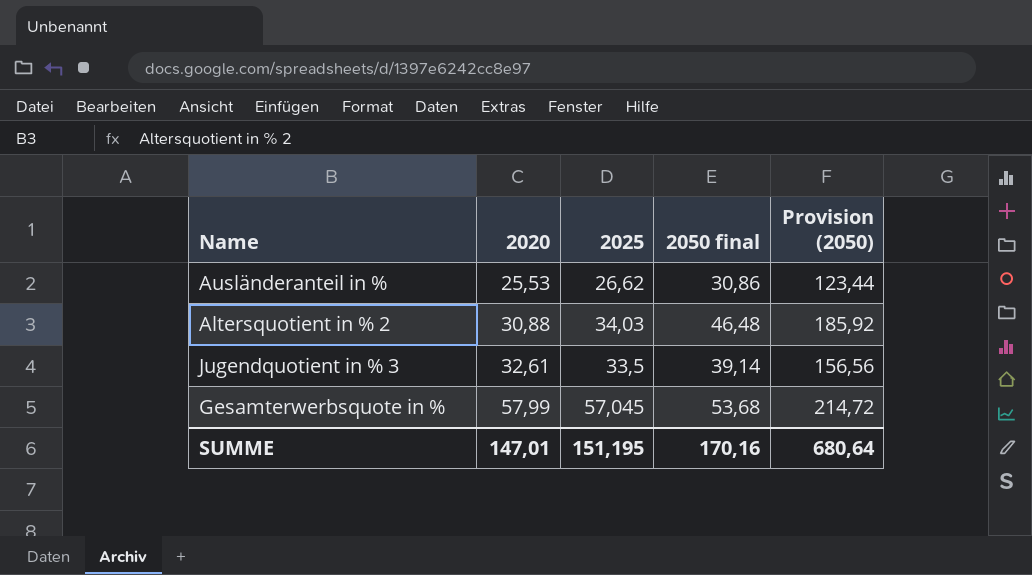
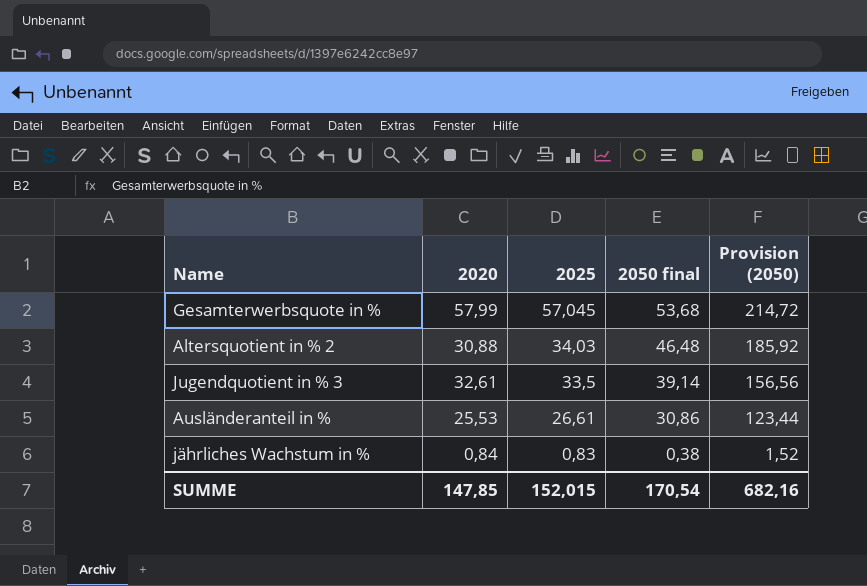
row order: 2020 ascending -> 2025 descending
Ausländeranteil in % | 2025: 26,62 -> 26,61
row jährliches Wachstum in %: none -> 0,84 | 0,83 | 0,38 | 1,52
SUMME | 2020: 147,01 -> 147,85
SUMME | 2025: 151,195 -> 152,015
SUMME | 2050 final: 170,16 -> 170,54
SUMME | Provision (2050): 680,64 -> 682,16

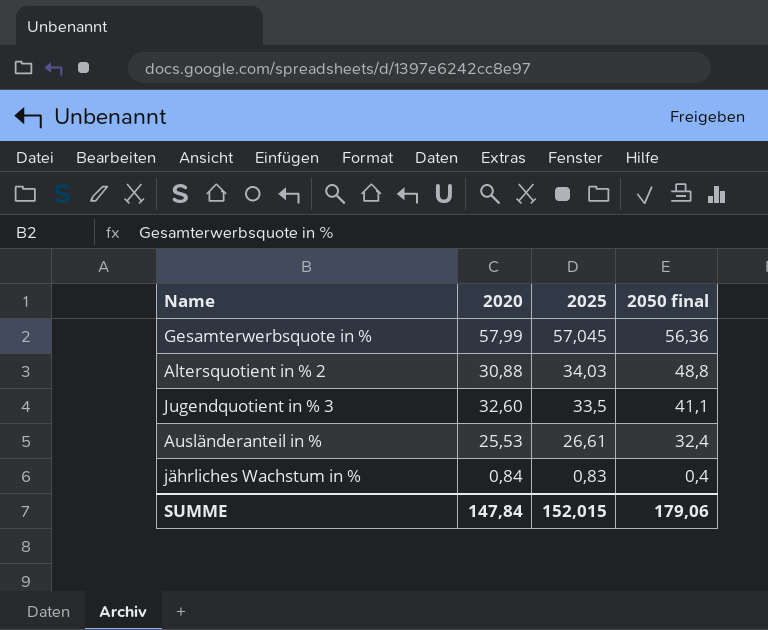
column Provision (2050) | formula: [2050 final] * 4 -> none
Gesamterwerbsquote in % | 2050 final: 53,68 -> 56,36
Altersquotient in % 2 | 2050 final: 46,48 -> 48,8
Jugendquotient in % 3 | 2020: 32,61 -> 32,60
Jugendquotient in % 3 | 2050 final: 39,14 -> 41,1
Ausländeranteil in % | 2050 final: 30,86 -> 32,4
jährliches Wachstum in % | 2050 final: 0,38 -> 0,4
SUMME | 2020: 147,85 -> 147,84
SUMME | 2050 final: 170,54 -> 179,06

